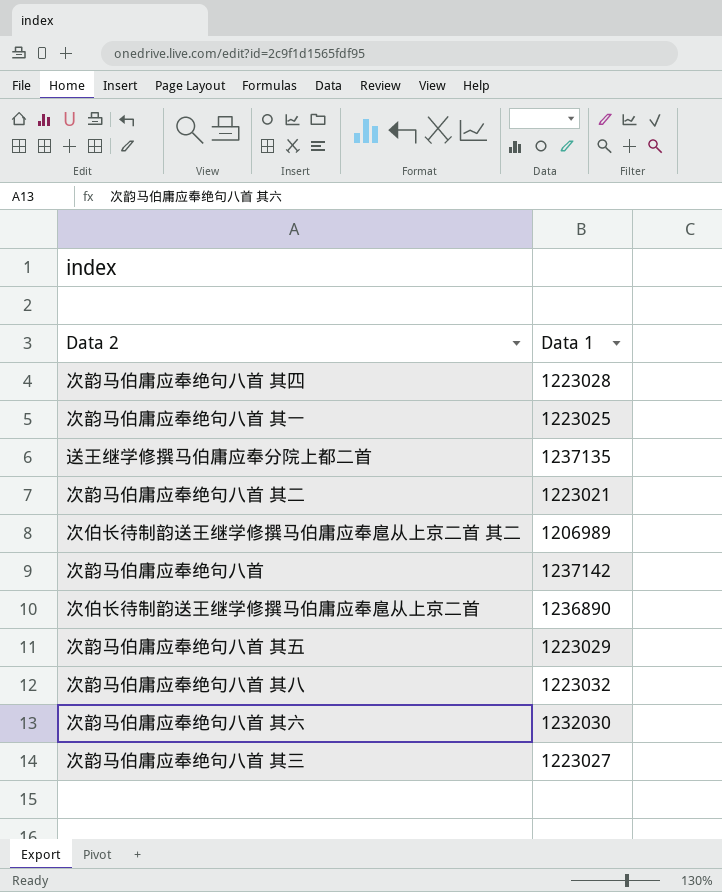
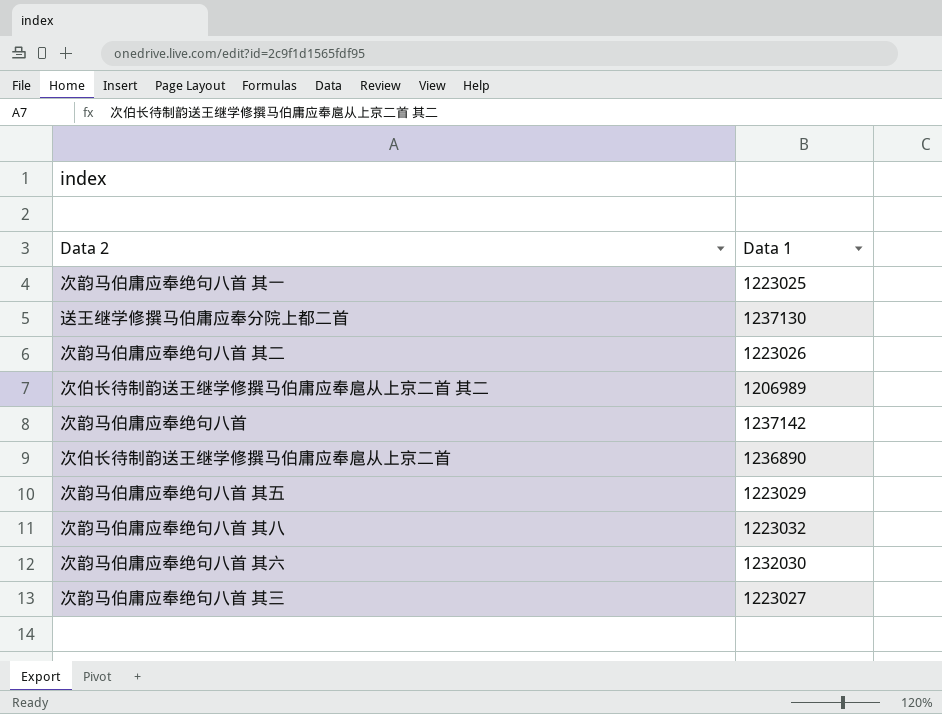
row 次韵马伯庸应奉绝句八首 其四: 1223028 -> none
送王继学修撰马伯庸应奉分院上都二首 | Data 1: 1237135 -> 1237130
次韵马伯庸应奉绝句八首 其二 | Data 1: 1223021 -> 1223026

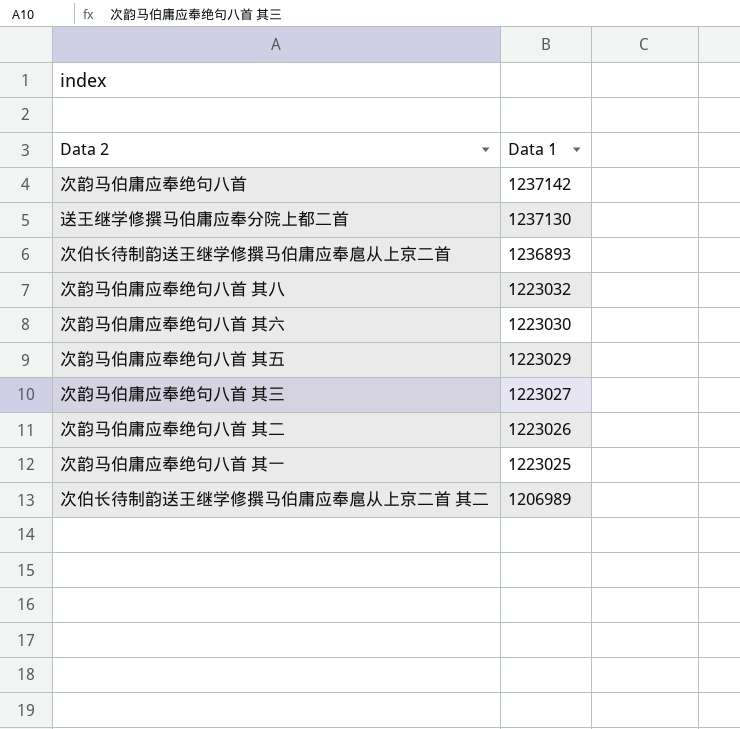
row order: none -> Data 1 descending
次伯长待制韵送王继学修撰马伯庸应奉扈从上京二首 | Data 1: 1236890 -> 1236893
次韵马伯庸应奉绝句八首 其六 | Data 1: 1232030 -> 1223030

